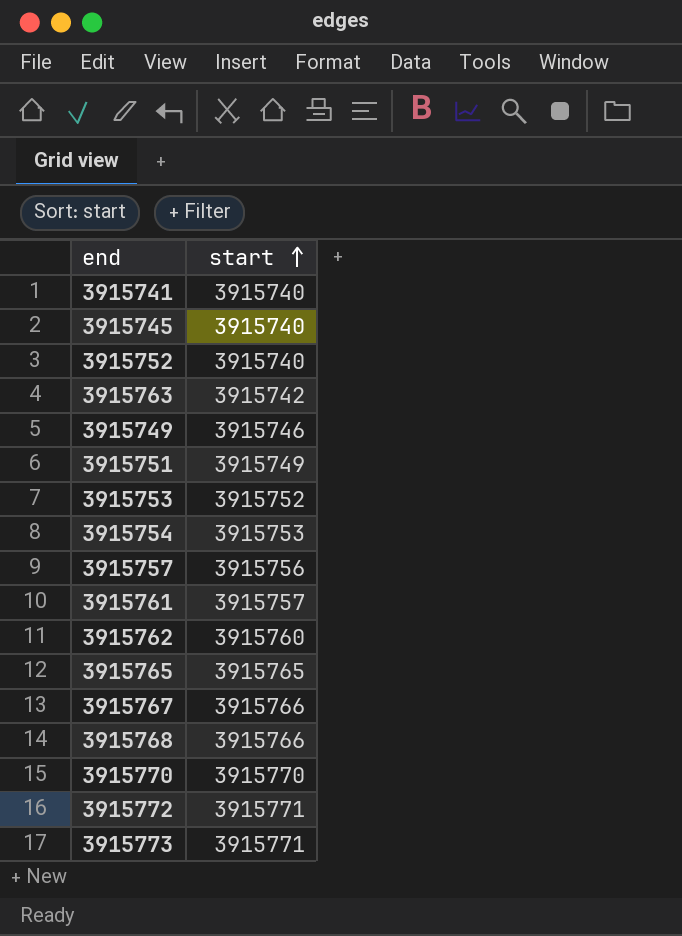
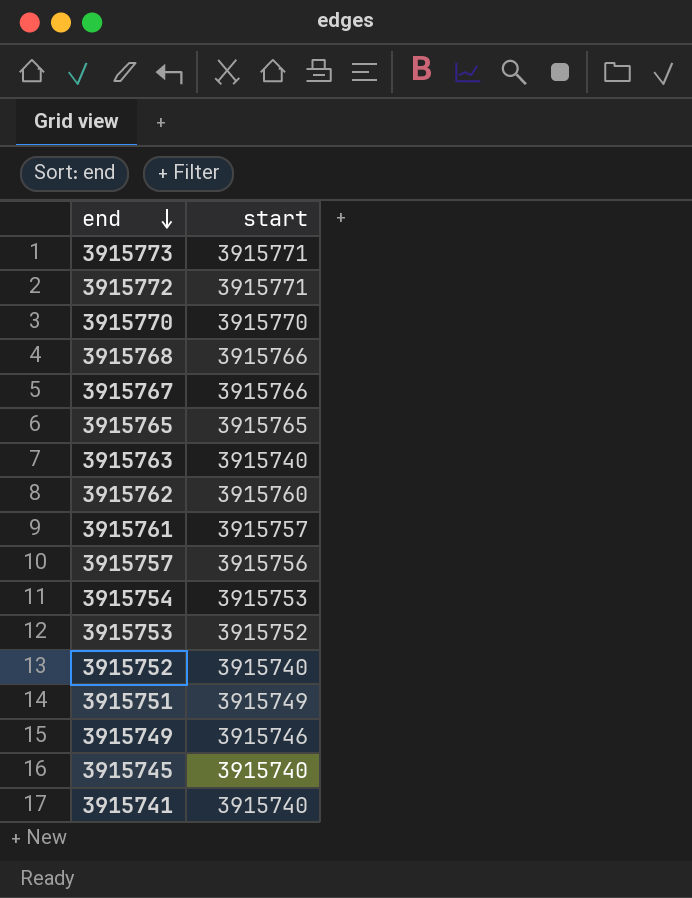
row order: start ascending -> end descending
3915763 | start: 3915742 -> 3915740

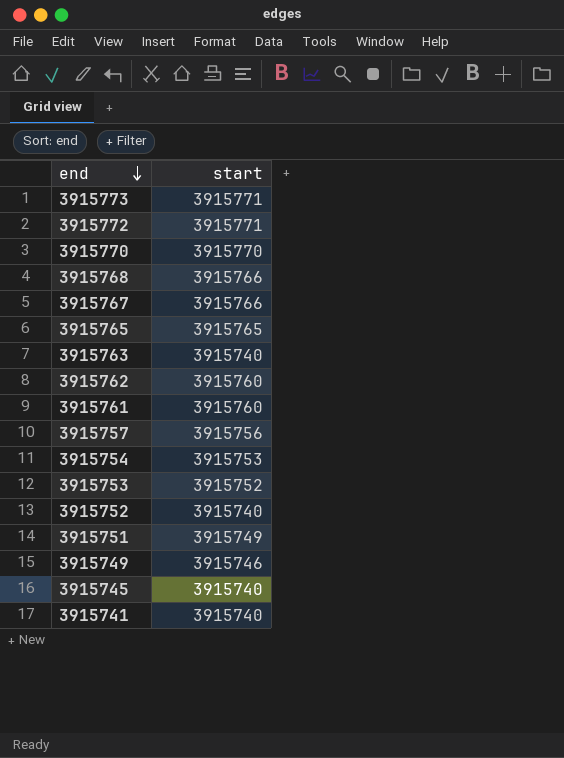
3915761 | start: 3915757 -> 3915760

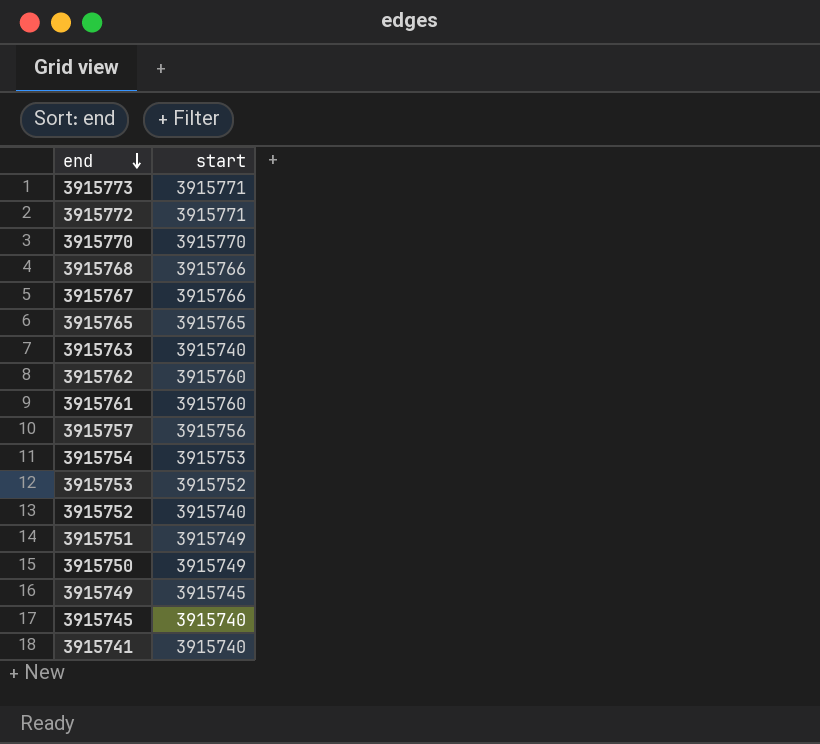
row 3915750: none -> 3915749
3915749 | start: 3915746 -> 3915745

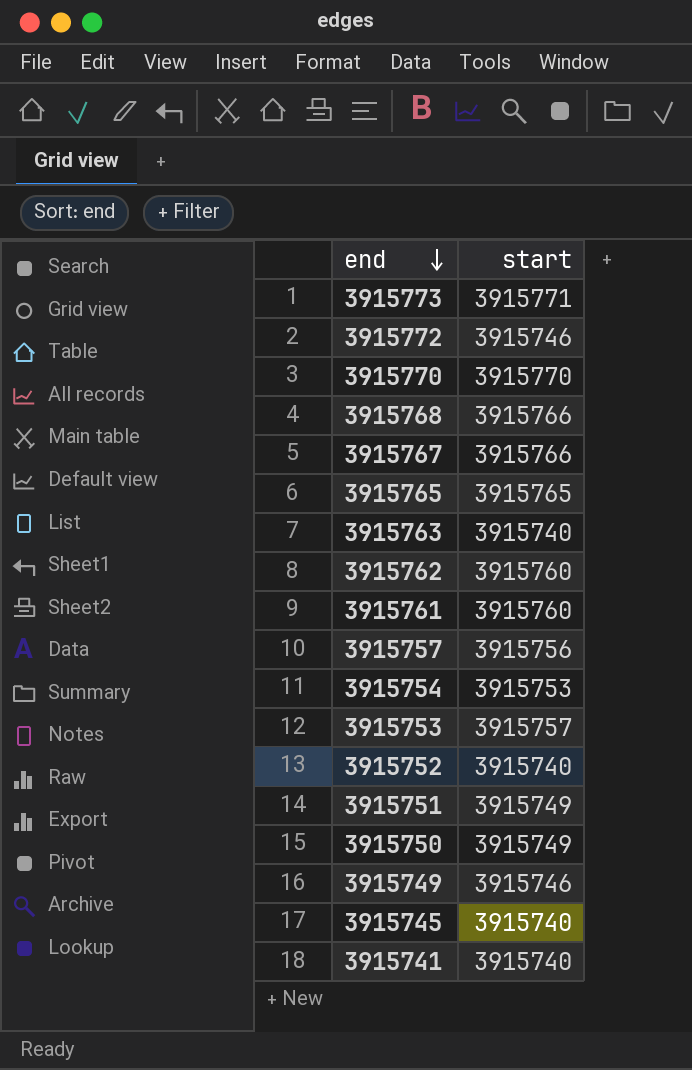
3915772 | start: 3915771 -> 3915746
3915753 | start: 3915752 -> 3915757
3915749 | start: 3915745 -> 3915746

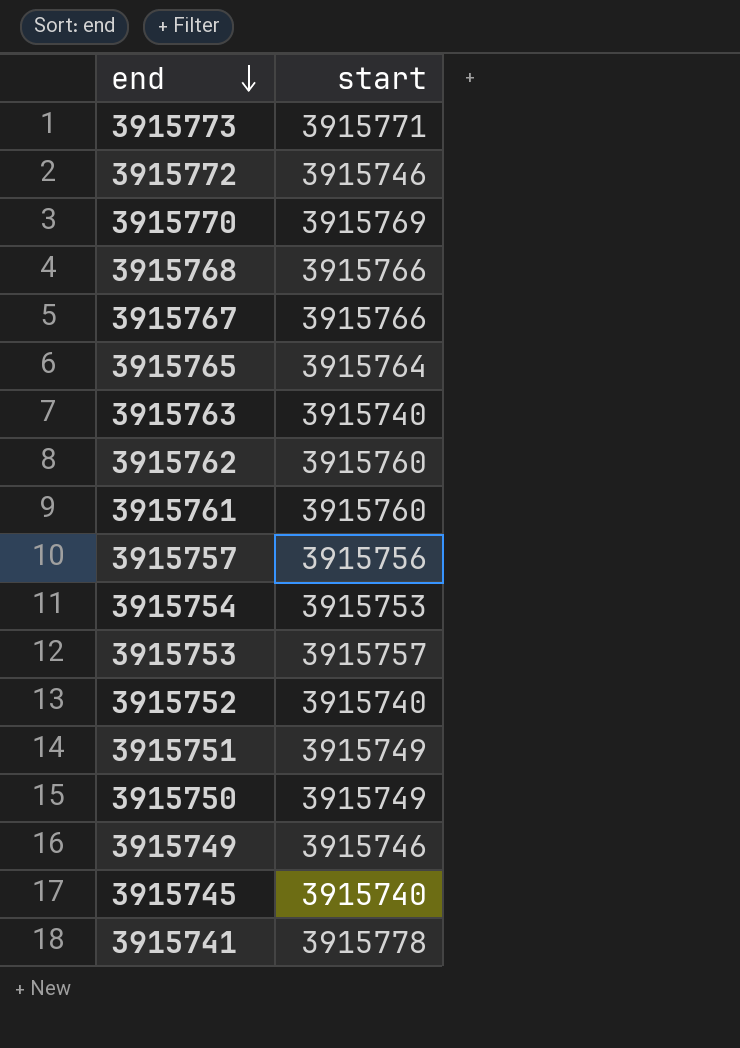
3915770 | start: 3915770 -> 3915769
3915765 | start: 3915765 -> 3915764
3915741 | start: 3915740 -> 3915778

